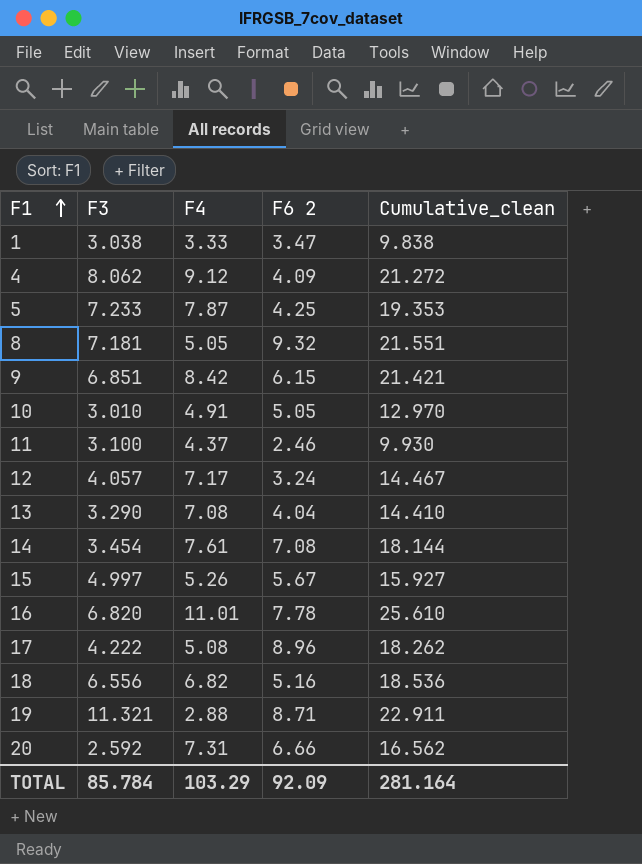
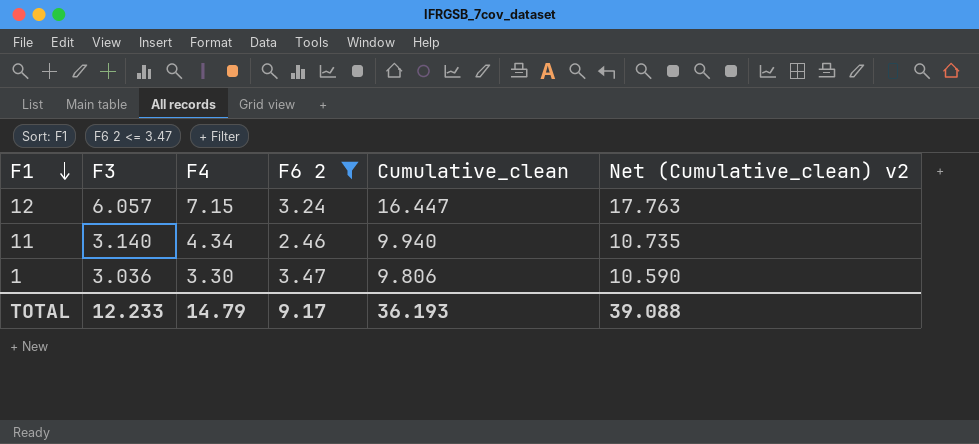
filter: none -> F6 2 <= 3.47
row order: F1 ascending -> F1 descending
column Net (Cumulative_clean) v2 | formula: none -> [Cumulative_clean] * 1.08
12 | F3: 4.057 -> 6.057
12 | F4: 7.17 -> 7.15
12 | Cumulative_clean: 14.467 -> 16.447
11 | F3: 3.100 -> 3.140
11 | F4: 4.37 -> 4.34
11 | Cumulative_clean: 9.930 -> 9.940
1 | F3: 3.038 -> 3.036
1 | F4: 3.33 -> 3.30
1 | Cumulative_clean: 9.838 -> 9.806
TOTAL | F3: 85.784 -> 12.233
TOTAL | F4: 103.29 -> 14.79
TOTAL | F6 2: 92.09 -> 9.17
TOTAL | Cumulative_clean: 281.164 -> 36.193

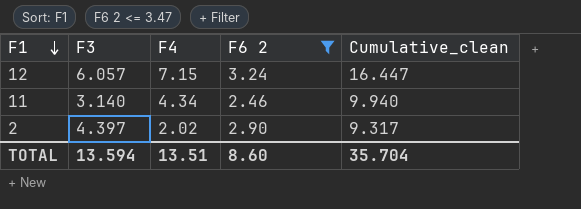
column Net (Cumulative_clean) v2 | formula: [Cumulative_clean] * 1.08 -> none
row 1: 3.036 | 3.30 | 3.47 | 9.806 | 10.590 -> none
row 2: none -> 4.397 | 2.02 | 2.90 | 9.317
TOTAL | F3: 12.233 -> 13.594
TOTAL | F4: 14.79 -> 13.51
TOTAL | F6 2: 9.17 -> 8.60
TOTAL | Cumulative_clean: 36.193 -> 35.704

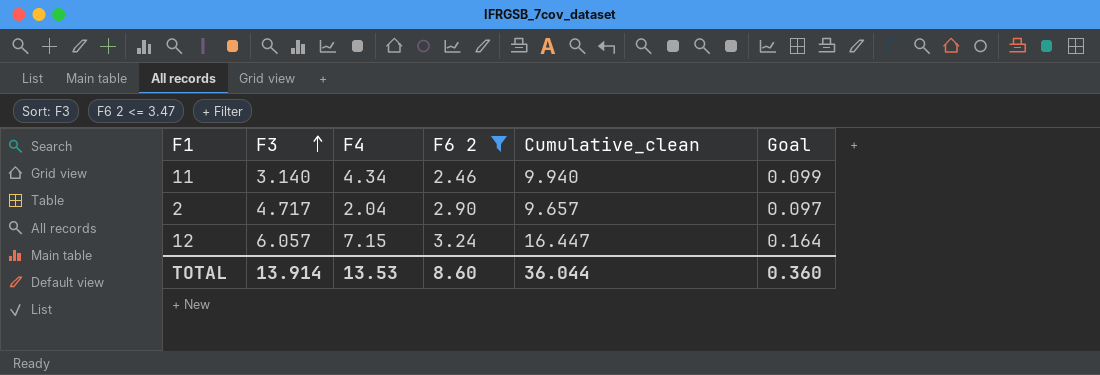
row order: F1 descending -> F3 ascending
column Goal | formula: none -> [Cumulative_clean] * 0.01
2 | F3: 4.397 -> 4.717
2 | F4: 2.02 -> 2.04
2 | Cumulative_clean: 9.317 -> 9.657
TOTAL | F3: 13.594 -> 13.914
TOTAL | F4: 13.51 -> 13.53
TOTAL | Cumulative_clean: 35.704 -> 36.044

